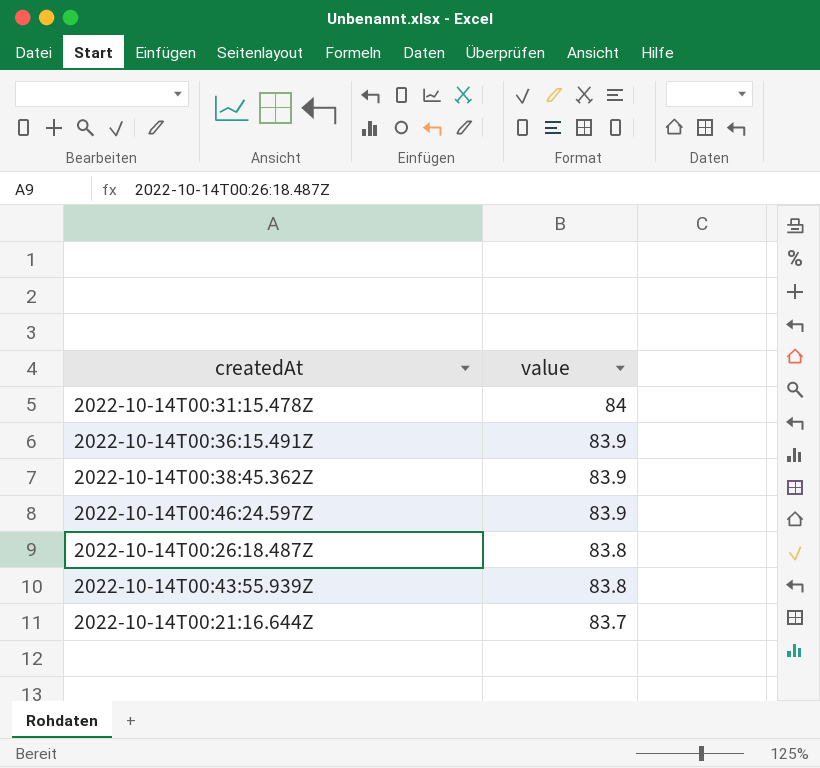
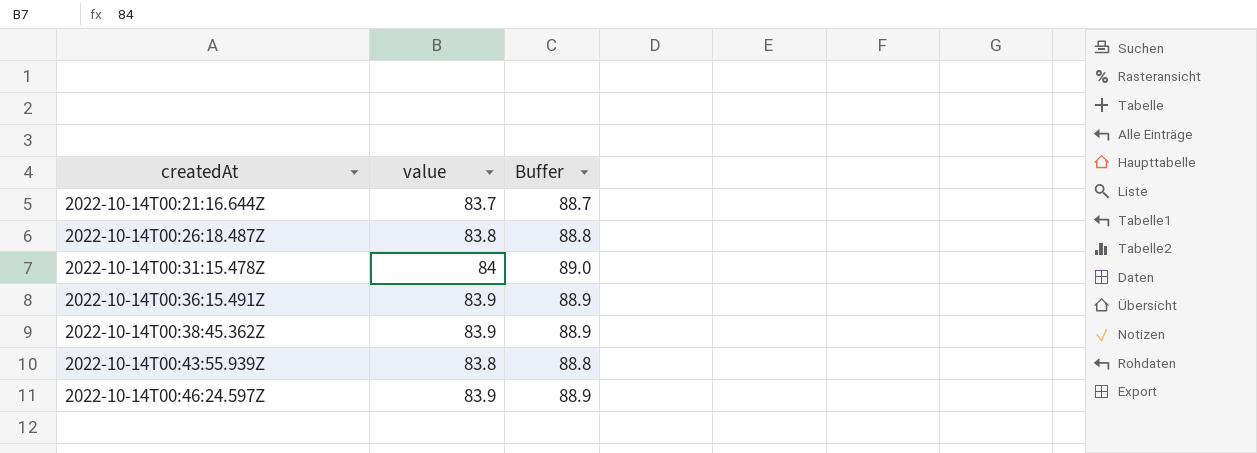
row order: value descending -> createdAt ascending
column Buffer | formula: none -> [value] + 5

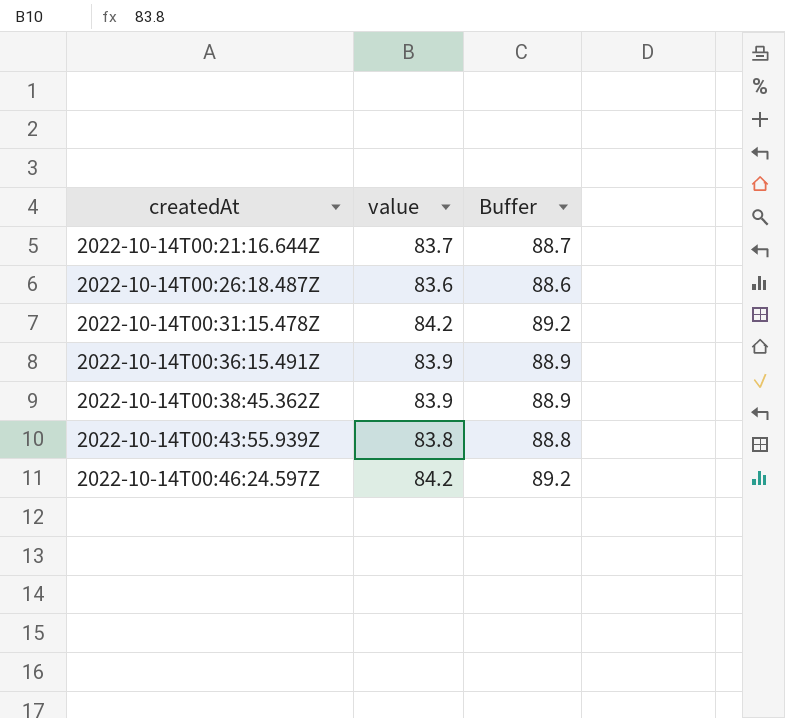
2022-10-14T00:26:18.487Z | value: 83.8 -> 83.6
2022-10-14T00:26:18.487Z | Buffer: 88.8 -> 88.6
2022-10-14T00:31:15.478Z | value: 84 -> 84.2
2022-10-14T00:31:15.478Z | Buffer: 89.0 -> 89.2
2022-10-14T00:46:24.597Z | value: 83.9 -> 84.2
2022-10-14T00:46:24.597Z | Buffer: 88.9 -> 89.2

